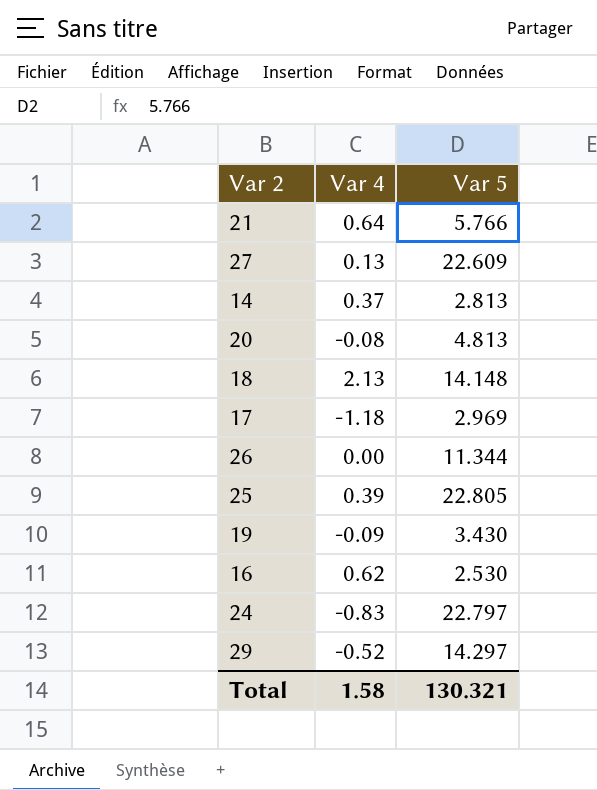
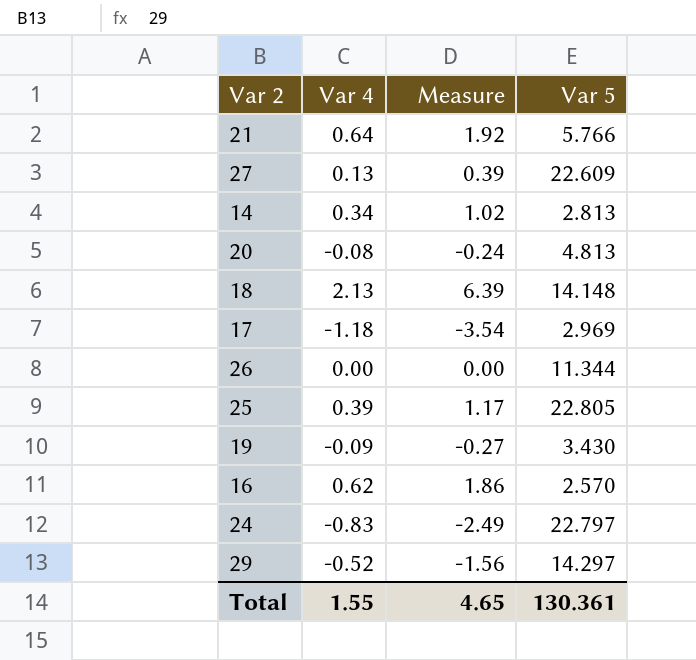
column Measure | formula: none -> [Var 4] * 3
14 | Var 4: 0.37 -> 0.34
16 | Var 5: 2.530 -> 2.570
Total | Var 4: 1.58 -> 1.55
Total | Var 5: 130.321 -> 130.361

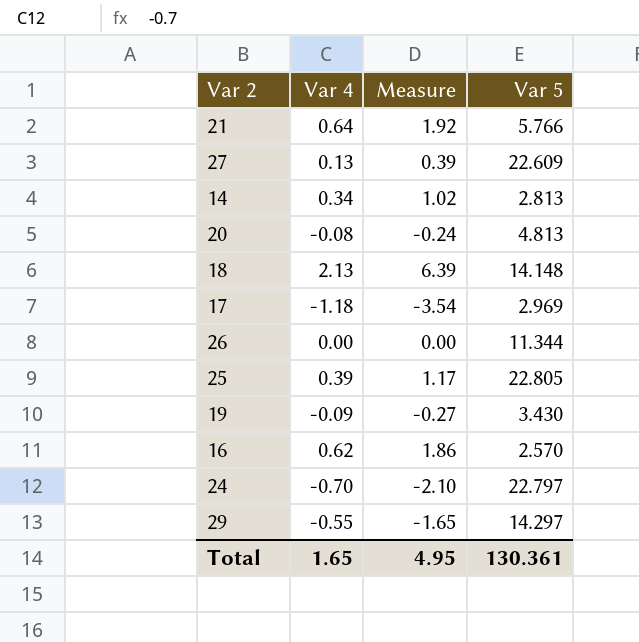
24 | Var 4: -0.83 -> -0.70
24 | Measure: -2.49 -> -2.10
29 | Var 4: -0.52 -> -0.55
29 | Measure: -1.56 -> -1.65
Total | Var 4: 1.55 -> 1.65
Total | Measure: 4.65 -> 4.95

